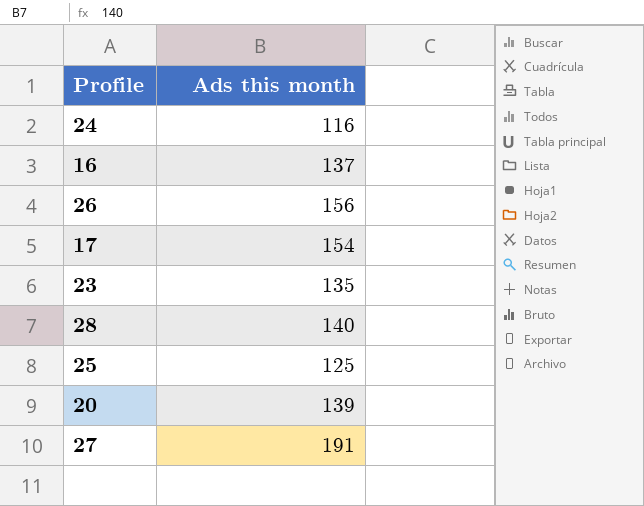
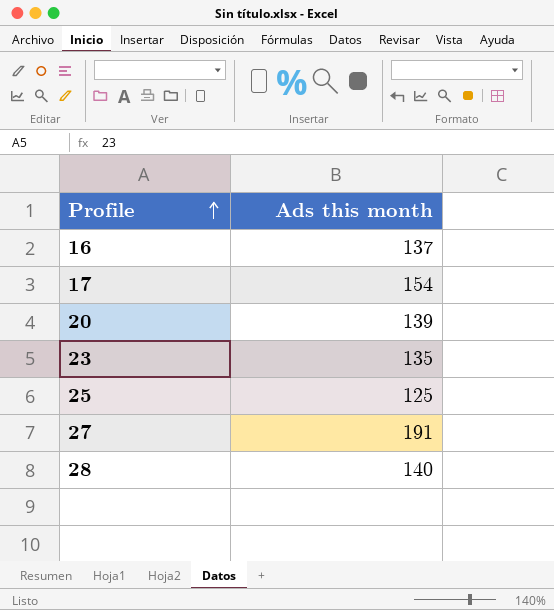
row order: none -> Profile ascending
row 24: 116 -> none
row 26: 156 -> none

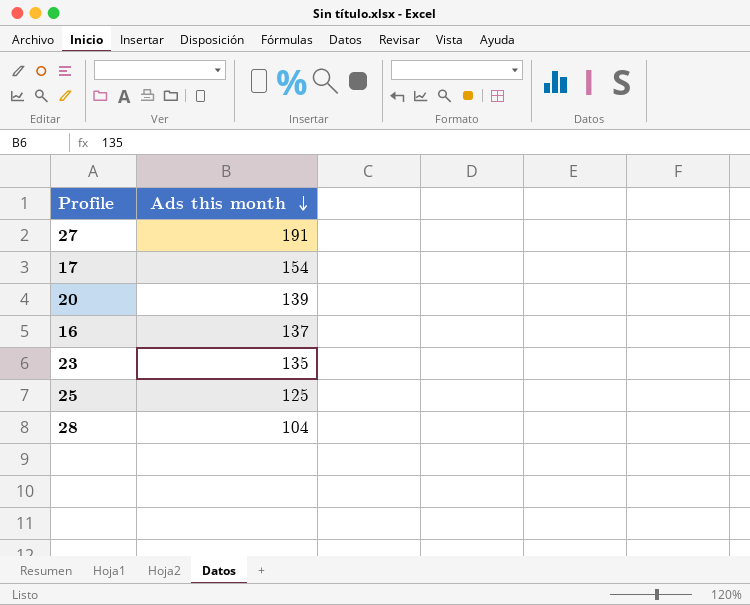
row order: Profile ascending -> Ads this month descending
28 | Ads this month: 140 -> 104

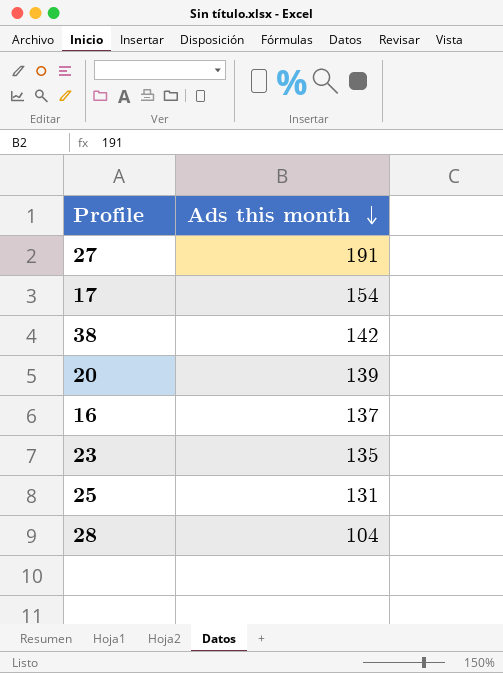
row 38: none -> 142
25 | Ads this month: 125 -> 131

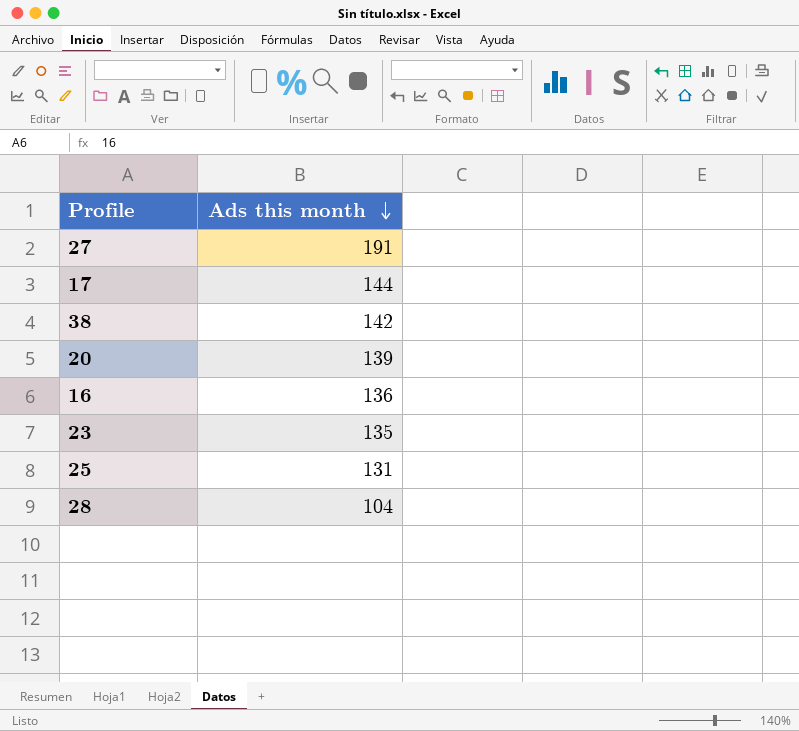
17 | Ads this month: 154 -> 144
16 | Ads this month: 137 -> 136

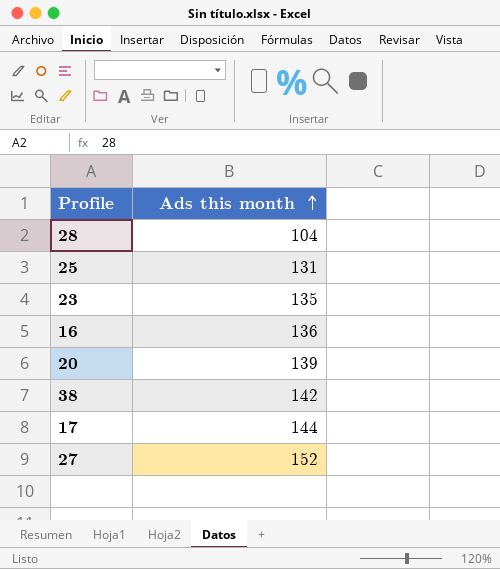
row order: Ads this month descending -> Ads this month ascending
27 | Ads this month: 191 -> 152

